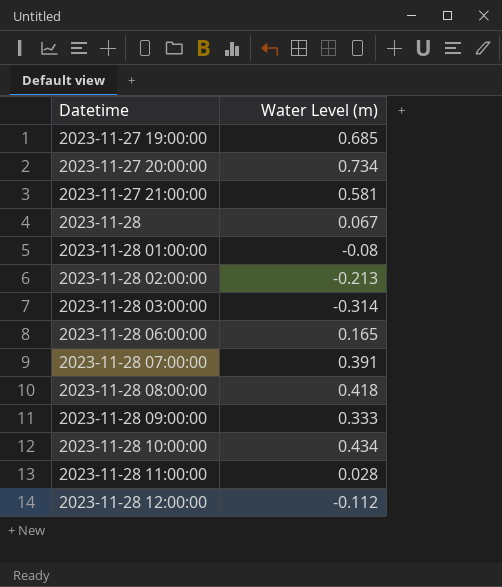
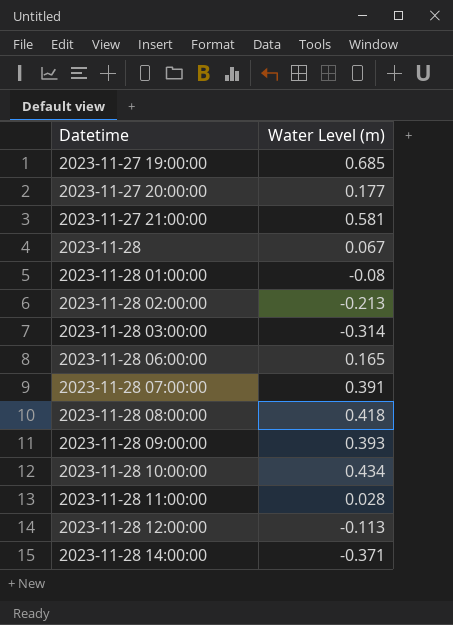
2023-11-27 20:00:00 | Water Level (m): 0.734 -> 0.177
2023-11-28 09:00:00 | Water Level (m): 0.333 -> 0.393
2023-11-28 12:00:00 | Water Level (m): -0.112 -> -0.113
row 2023-11-28 14:00:00: none -> -0.371

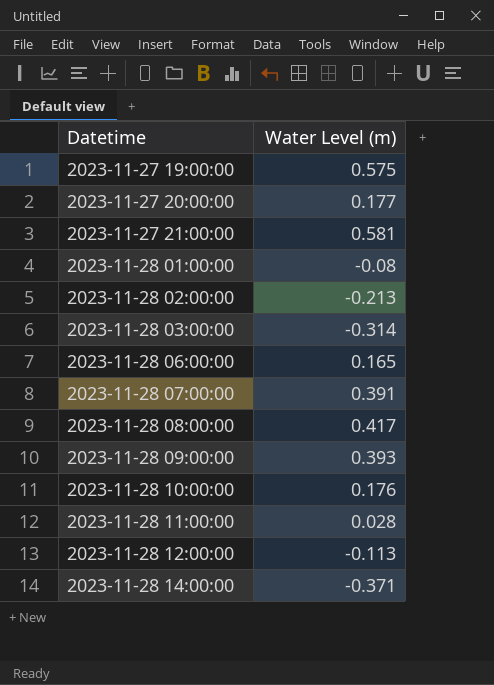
row 2023-11-28: 0.067 -> none
2023-11-27 19:00:00 | Water Level (m): 0.685 -> 0.575
2023-11-28 08:00:00 | Water Level (m): 0.418 -> 0.417
2023-11-28 10:00:00 | Water Level (m): 0.434 -> 0.176

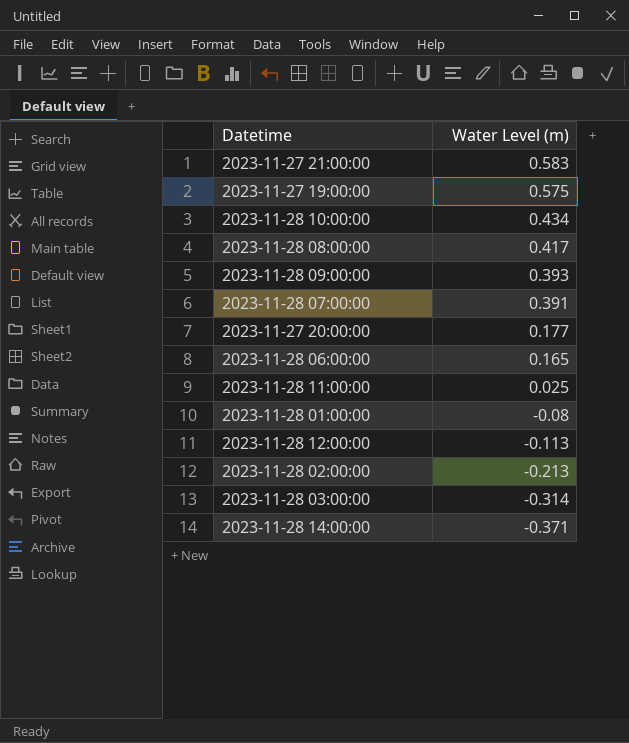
row order: Datetime ascending -> Water Level (m) descending
2023-11-27 21:00:00 | Water Level (m): 0.581 -> 0.583
2023-11-28 10:00:00 | Water Level (m): 0.176 -> 0.434
2023-11-28 11:00:00 | Water Level (m): 0.028 -> 0.025

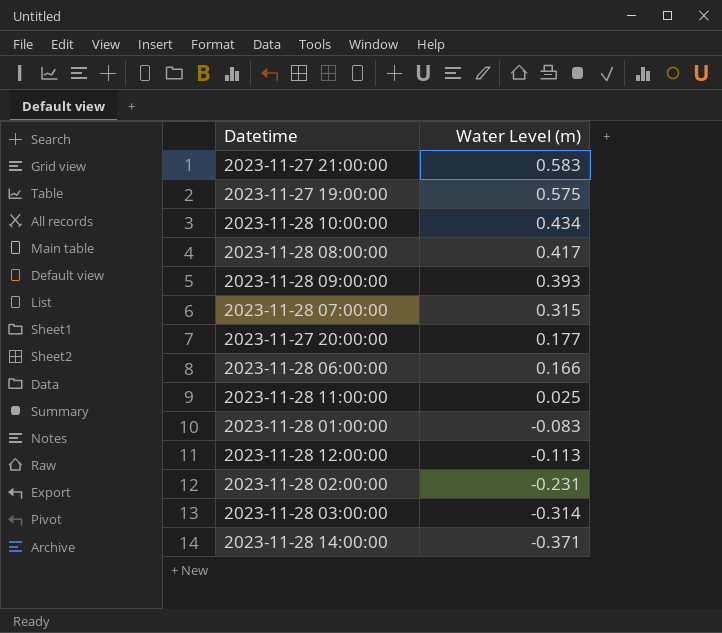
2023-11-28 07:00:00 | Water Level (m): 0.391 -> 0.315
2023-11-28 06:00:00 | Water Level (m): 0.165 -> 0.166
2023-11-28 01:00:00 | Water Level (m): -0.08 -> -0.083
2023-11-28 02:00:00 | Water Level (m): -0.213 -> -0.231

